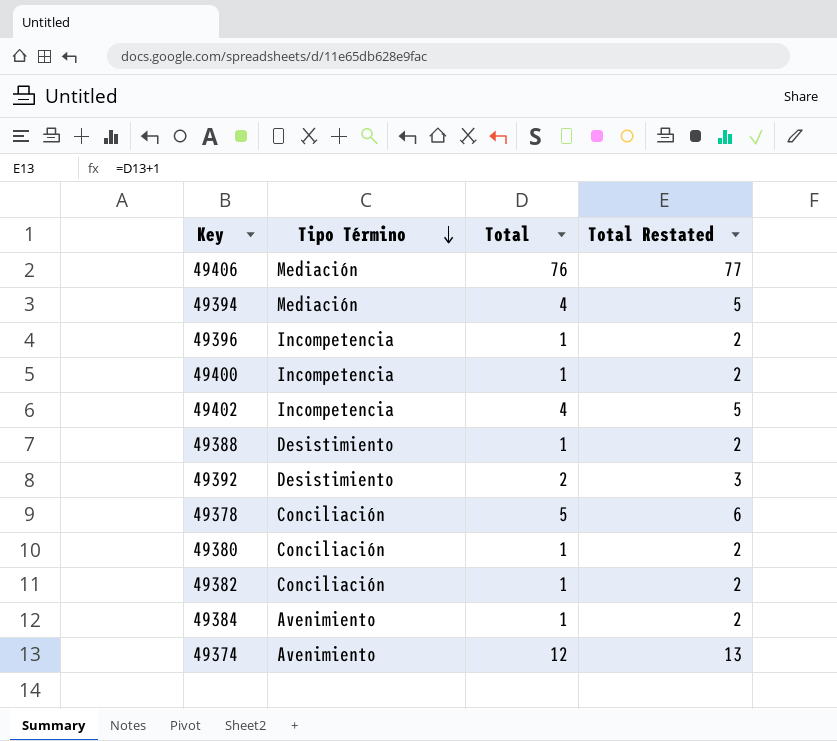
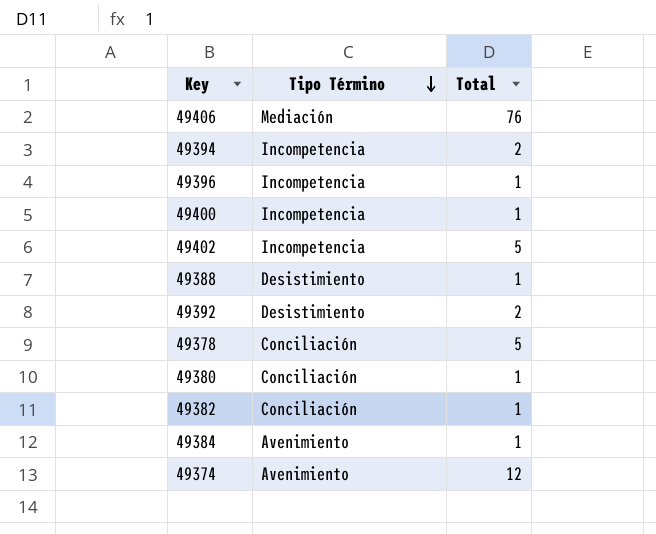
column Total Restated | formula: [Total] + 1 -> none
49394 | Tipo Término: Mediación -> Incompetencia
49394 | Total: 4 -> 2
49402 | Total: 4 -> 5

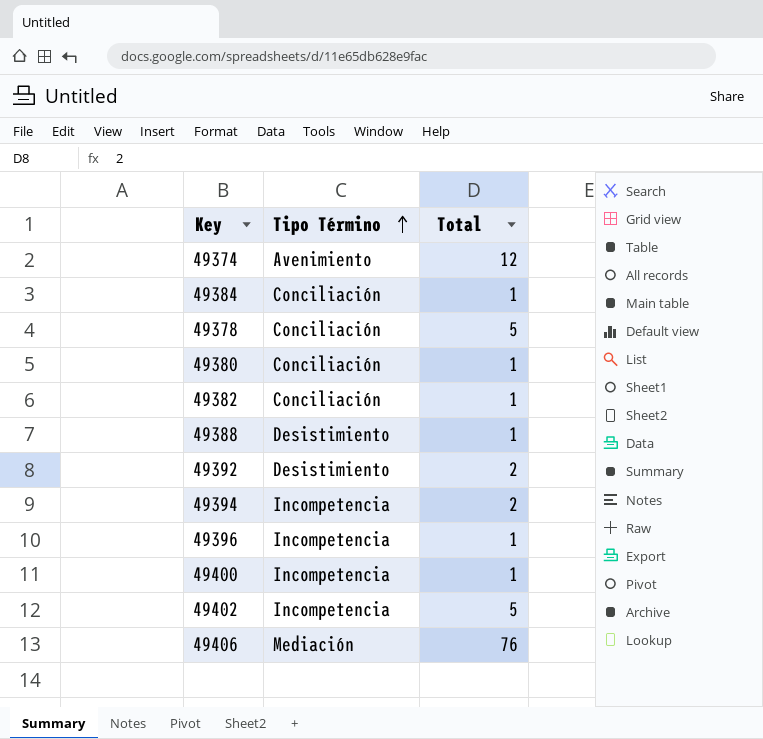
row order: Tipo Término descending -> Tipo Término ascending
49384 | Tipo Término: Avenimiento -> Conciliación

